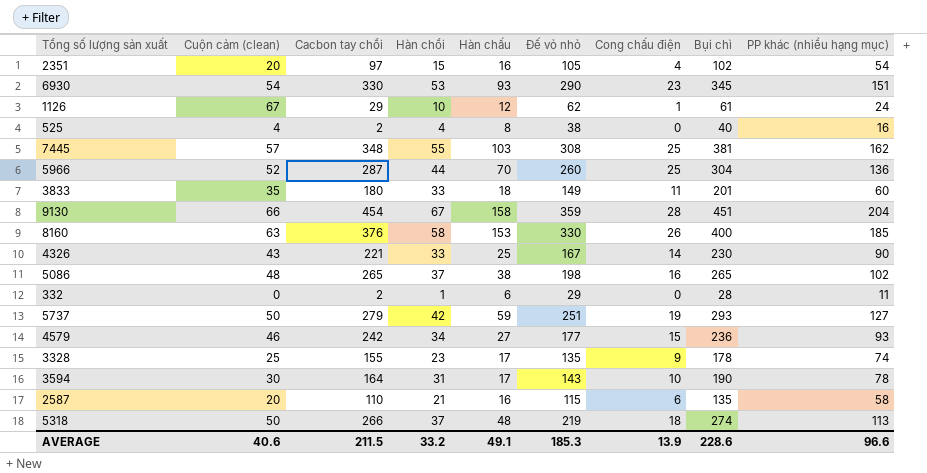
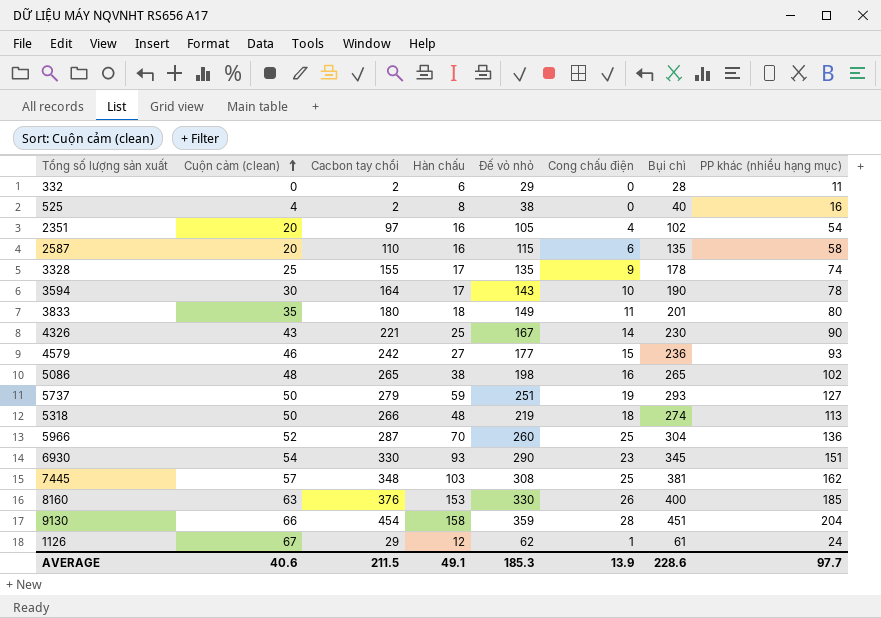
row order: none -> Cuộn cảm (clean) ascending
column Hàn chổi | position: 4 -> none
3833 | PP khác (nhiều hạng mục): 60 -> 80
AVERAGE | PP khác (nhiều hạng mục): 96.6 -> 97.7

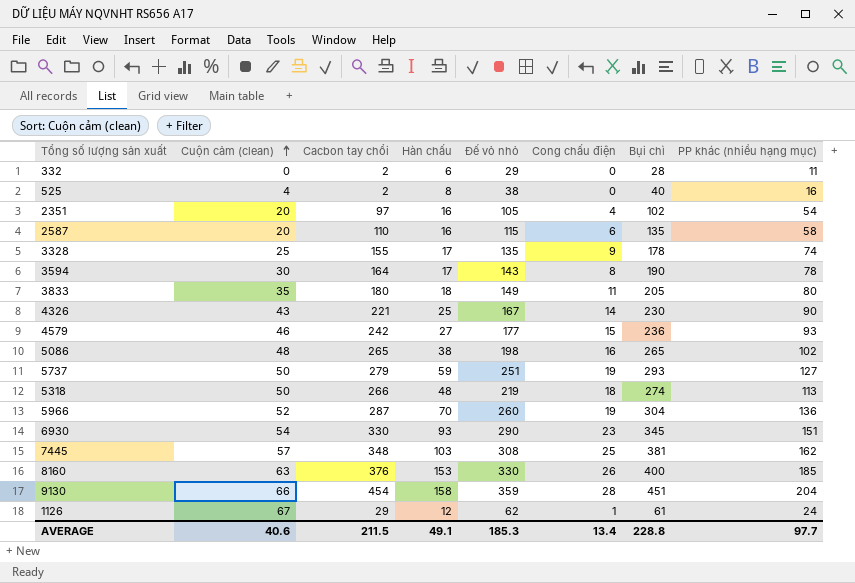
3594 | Cong chấu điện: 10 -> 8
3833 | Bụi chì: 201 -> 205
5966 | Cong chấu điện: 25 -> 19
AVERAGE | Cong chấu điện: 13.9 -> 13.4
AVERAGE | Bụi chì: 228.6 -> 228.8

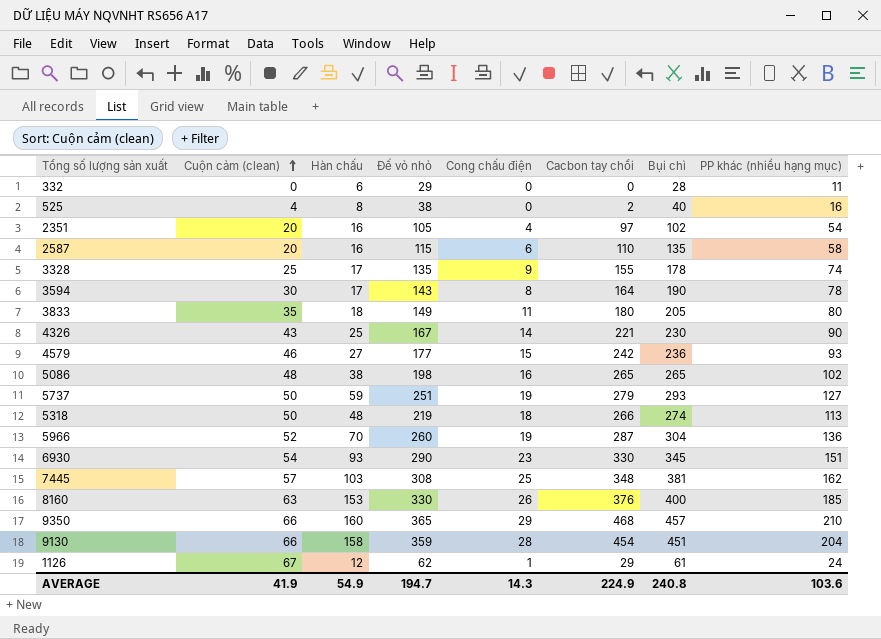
column Cacbon tay chổi | position: 3 -> 6
332 | Cacbon tay chổi: 2 -> 0
row 9350: none -> 66 | 160 | 365 | 29 | 468 | 457 | 210
AVERAGE | Cuộn cảm (clean): 40.6 -> 41.9
AVERAGE | Hàn chấu: 49.1 -> 54.9
AVERAGE | Đế vỏ nhỏ: 185.3 -> 194.7
AVERAGE | Cong chấu điện: 13.4 -> 14.3
AVERAGE | Cacbon tay chổi: 211.5 -> 224.9
AVERAGE | Bụi chì: 228.8 -> 240.8
AVERAGE | PP khác (nhiều hạng mục): 97.7 -> 103.6

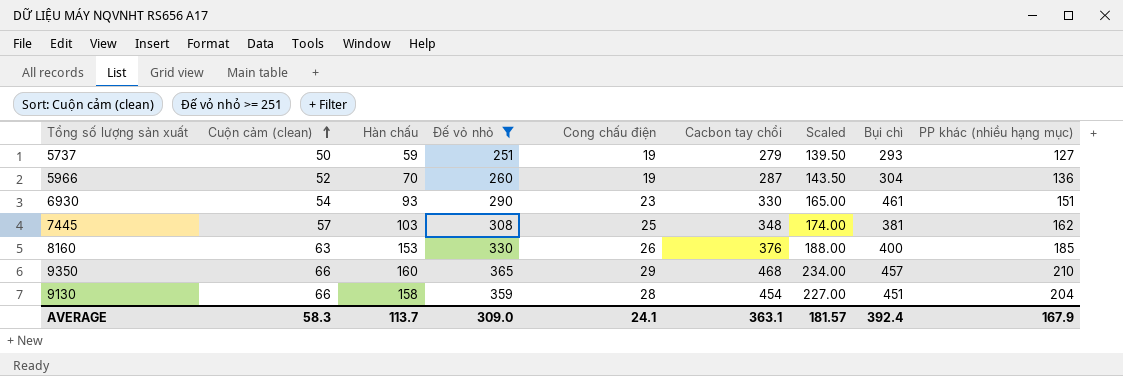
filter: none -> Đế vỏ nhỏ >= 251
column Scaled | formula: none -> [Cacbon tay chổi] * 0.5
6930 | Bụi chì: 345 -> 461
AVERAGE | Cuộn cảm (clean): 41.9 -> 58.3
AVERAGE | Hàn chấu: 54.9 -> 113.7
AVERAGE | Đế vỏ nhỏ: 194.7 -> 309.0
AVERAGE | Cong chấu điện: 14.3 -> 24.1
AVERAGE | Cacbon tay chổi: 224.9 -> 363.1
AVERAGE | Bụi chì: 240.8 -> 392.4
AVERAGE | PP khác (nhiều hạng mục): 103.6 -> 167.9

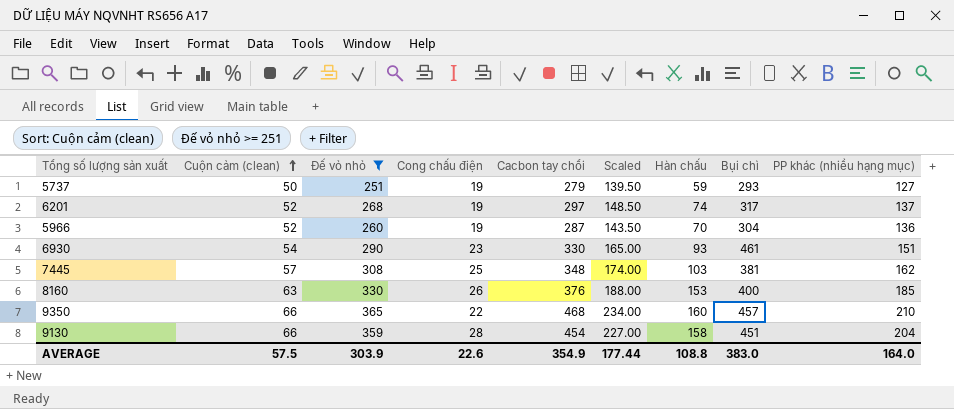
column Hàn chấu | position: 3 -> 7
row 6201: none -> 52 | 268 | 19 | 297 | 148.50 | 74 | 317 | 137
9350 | Cong chấu điện: 29 -> 22
AVERAGE | Cuộn cảm (clean): 58.3 -> 57.5
AVERAGE | Đế vỏ nhỏ: 309.0 -> 303.9
AVERAGE | Cong chấu điện: 24.1 -> 22.6
AVERAGE | Cacbon tay chổi: 363.1 -> 354.9
AVERAGE | Scaled: 181.57 -> 177.44
AVERAGE | Hàn chấu: 113.7 -> 108.8
AVERAGE | Bụi chì: 392.4 -> 383.0
AVERAGE | PP khác (nhiều hạng mục): 167.9 -> 164.0

